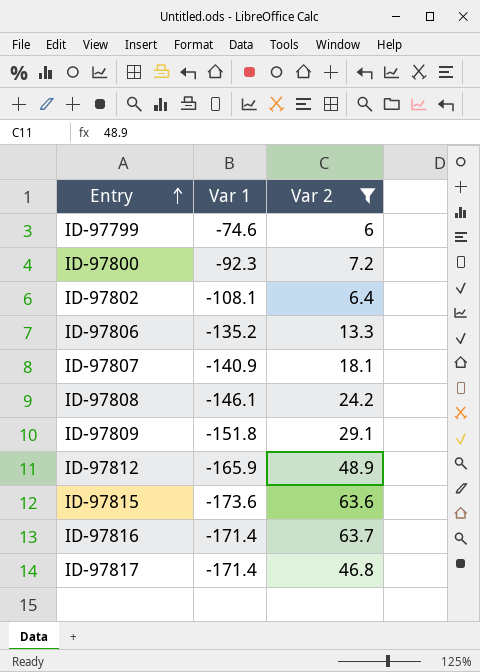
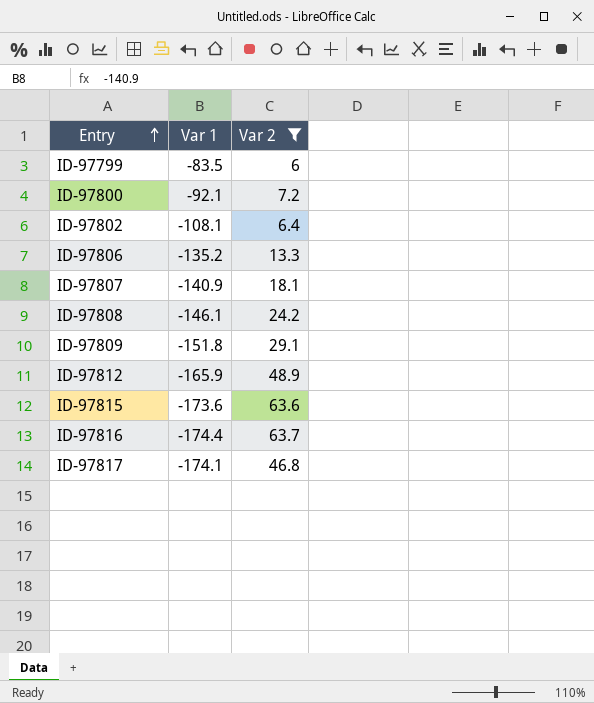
ID-97799 | Var 1: -74.6 -> -83.5
ID-97800 | Var 1: -92.3 -> -92.1
ID-97816 | Var 1: -171.4 -> -174.4
ID-97817 | Var 1: -171.4 -> -174.1

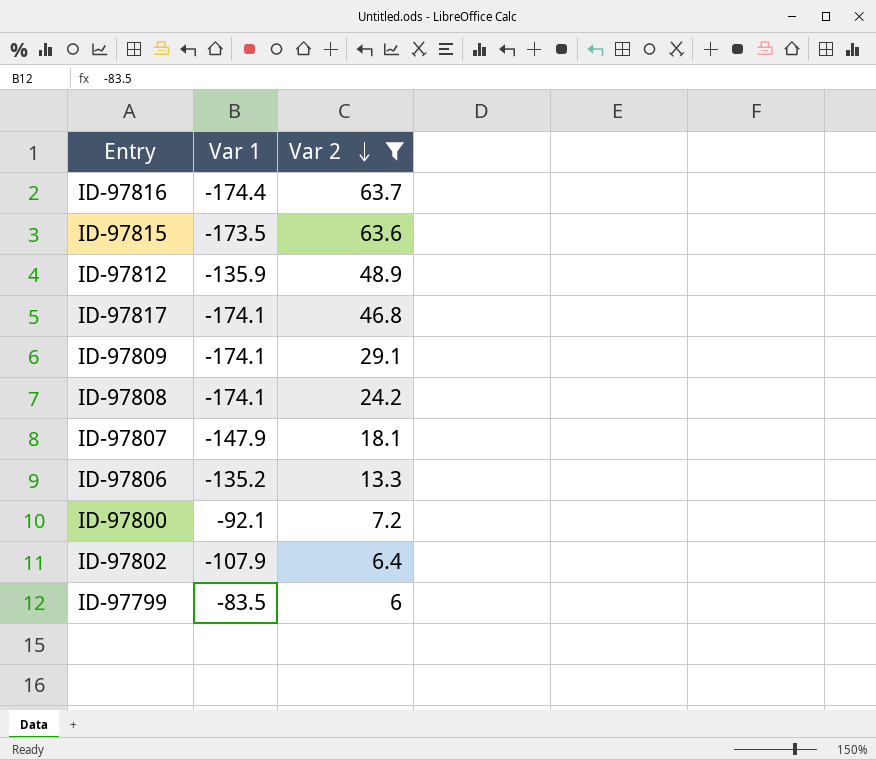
row order: Entry ascending -> Var 2 descending
ID-97815 | Var 1: -173.6 -> -173.5
ID-97812 | Var 1: -165.9 -> -135.9
ID-97809 | Var 1: -151.8 -> -174.1
ID-97808 | Var 1: -146.1 -> -174.1
ID-97807 | Var 1: -140.9 -> -147.9
ID-97802 | Var 1: -108.1 -> -107.9

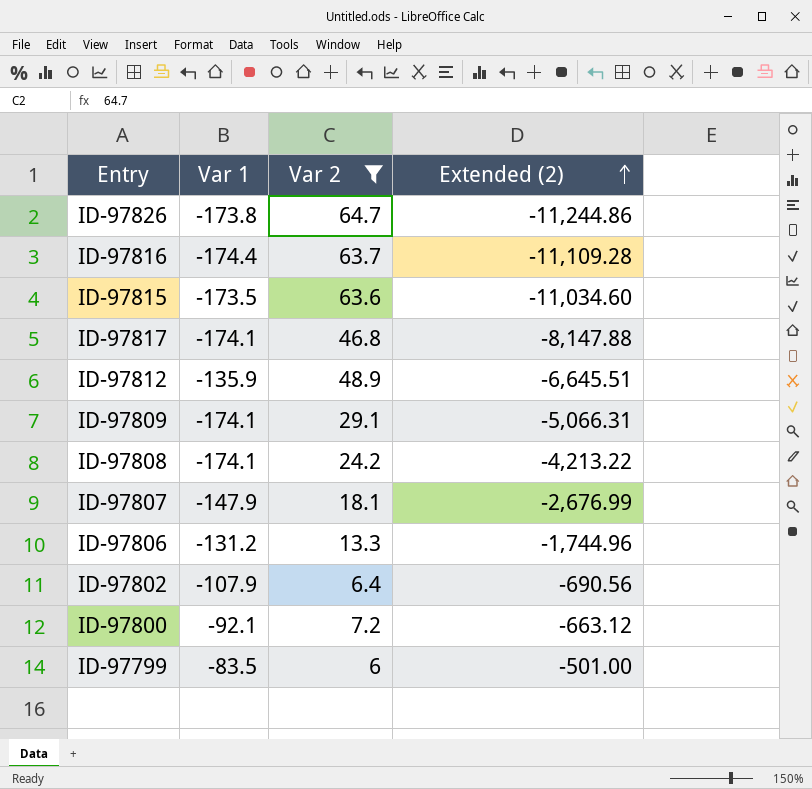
row order: Var 2 descending -> Extended (2) ascending
column Extended (2) | formula: none -> [Var 1] * [Var 2]
row ID-97826: none -> -173.8 | 64.7 | -11,244.86
ID-97806 | Var 1: -135.2 -> -131.2

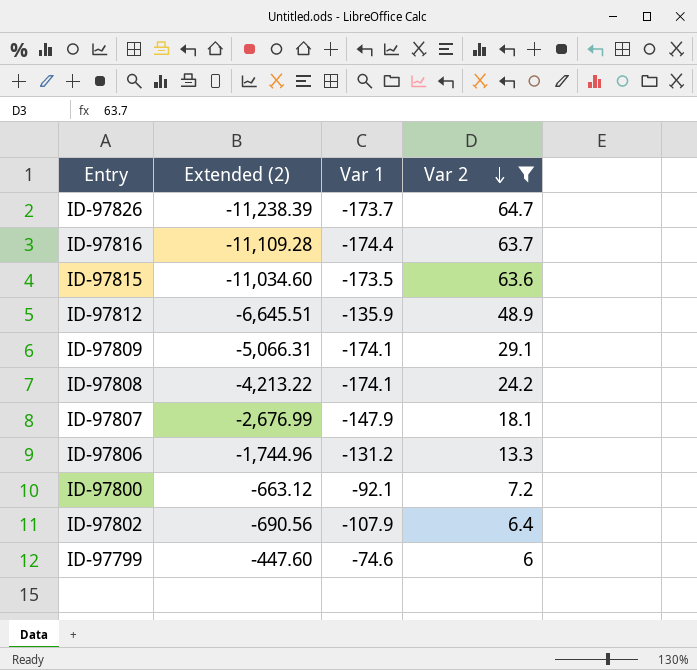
row order: Extended (2) ascending -> Var 2 descending
column Extended (2) | position: 4 -> 2
row ID-97817: -174.1 | 46.8 | -8,147.88 -> none
ID-97826 | Extended (2): -11,244.86 -> -11,238.39
ID-97826 | Var 1: -173.8 -> -173.7
ID-97799 | Extended (2): -501.00 -> -447.60
ID-97799 | Var 1: -83.5 -> -74.6

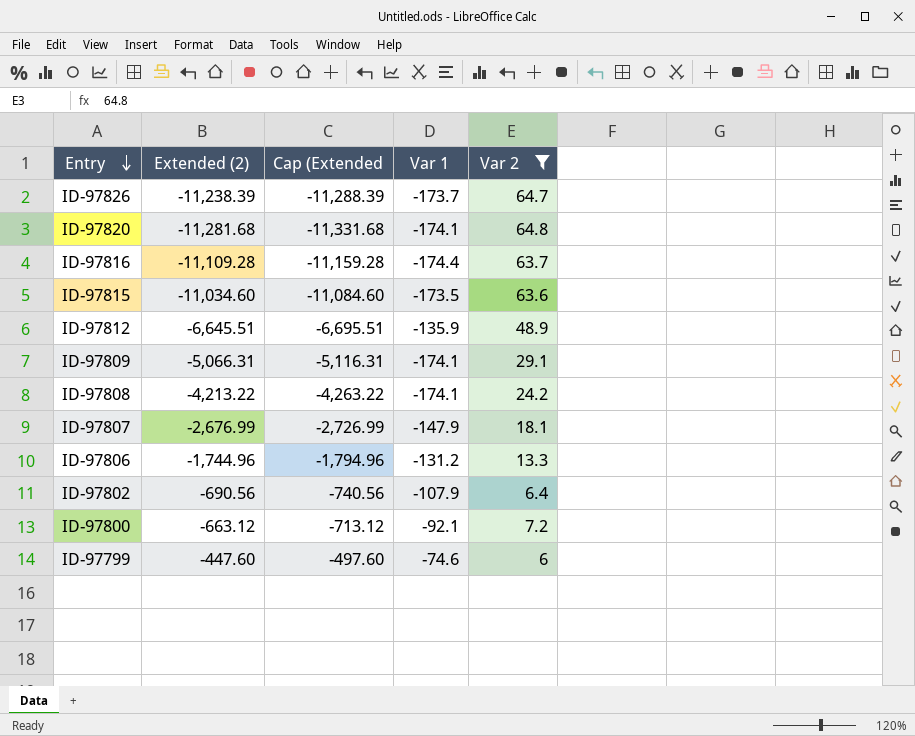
row order: Var 2 descending -> Entry descending
column Cap (Extended | formula: none -> [Extended (2)] - 50
row ID-97820: none -> -11,281.68 | -11,331.68 | -174.1 | 64.8

